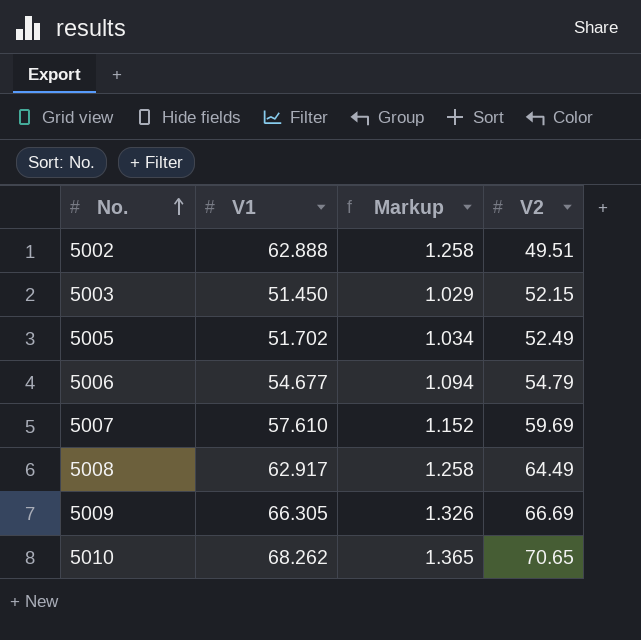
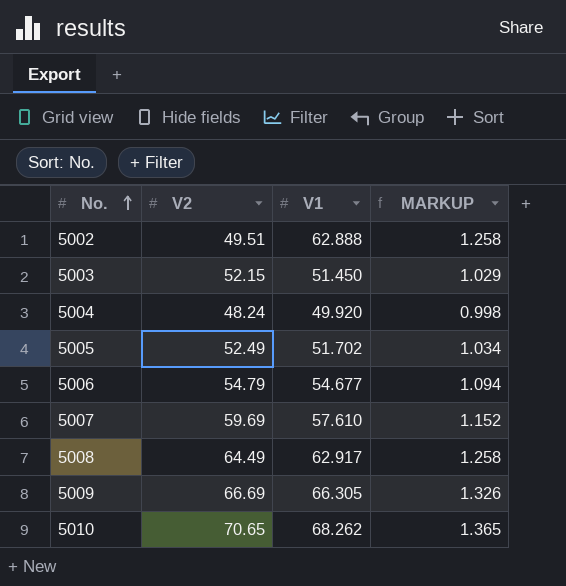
column V2 | position: 4 -> 2
column name: Markup -> MARKUP
row 5004: none -> 48.24 | 49.920 | 0.998

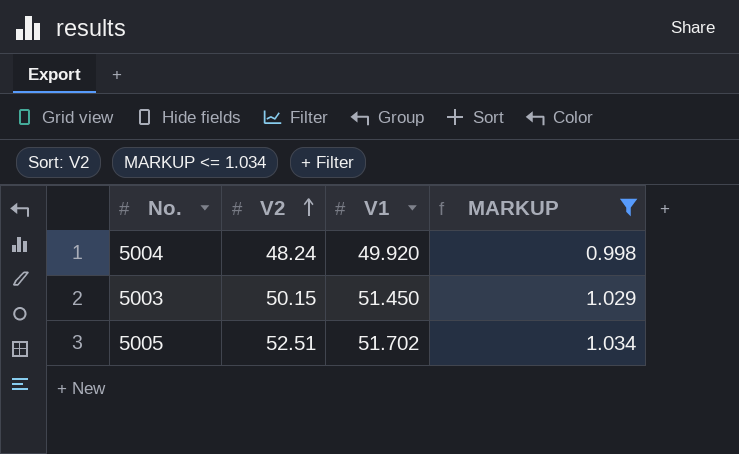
filter: none -> MARKUP <= 1.034
row order: No. ascending -> V2 ascending
5003 | V2: 52.15 -> 50.15
5005 | V2: 52.49 -> 52.51

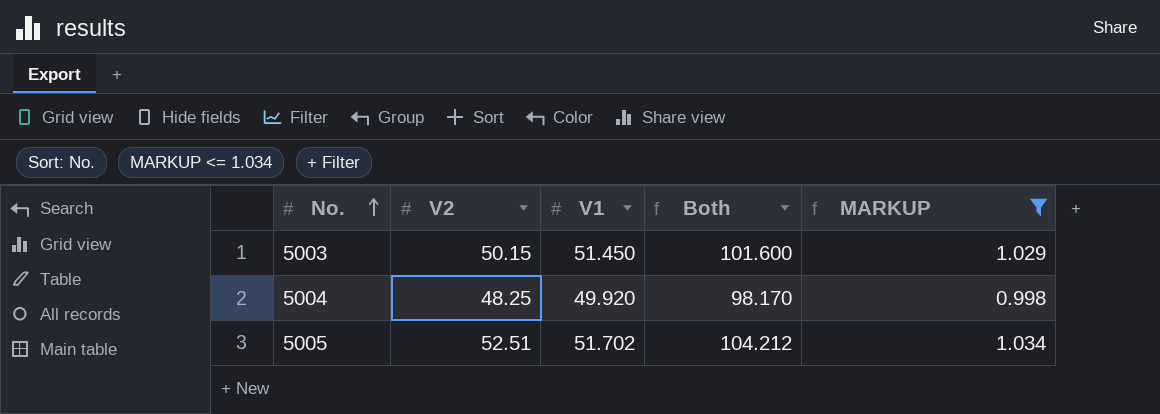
row order: V2 ascending -> No. ascending
column Both | formula: none -> [V2] + [V1]
5004 | V2: 48.24 -> 48.25

